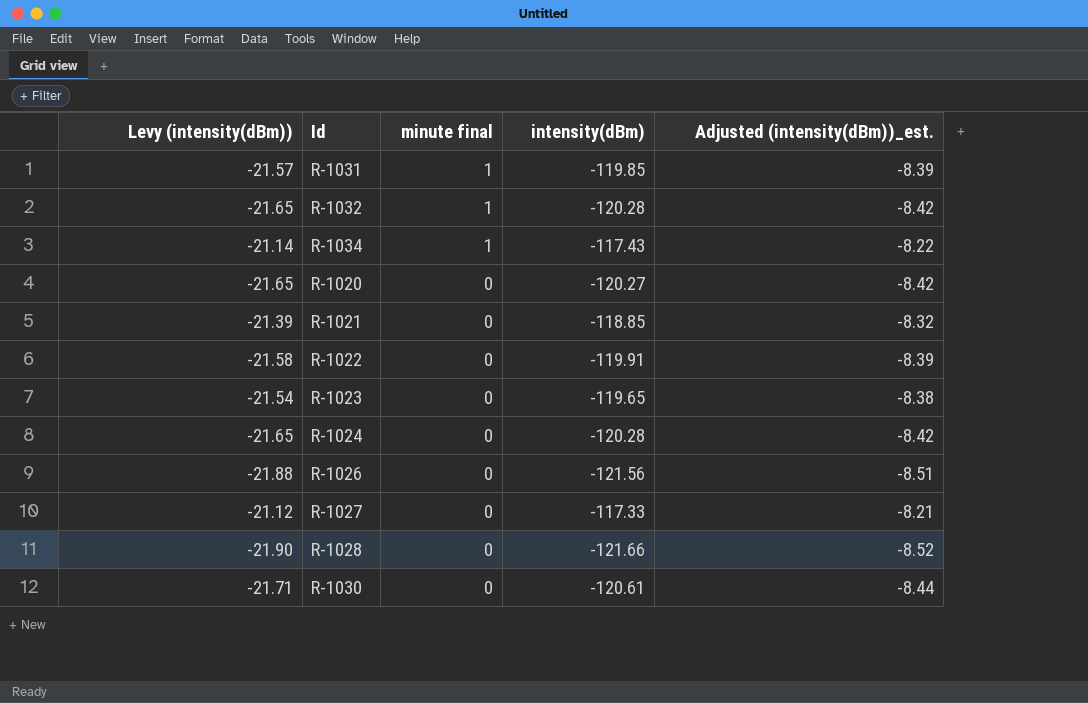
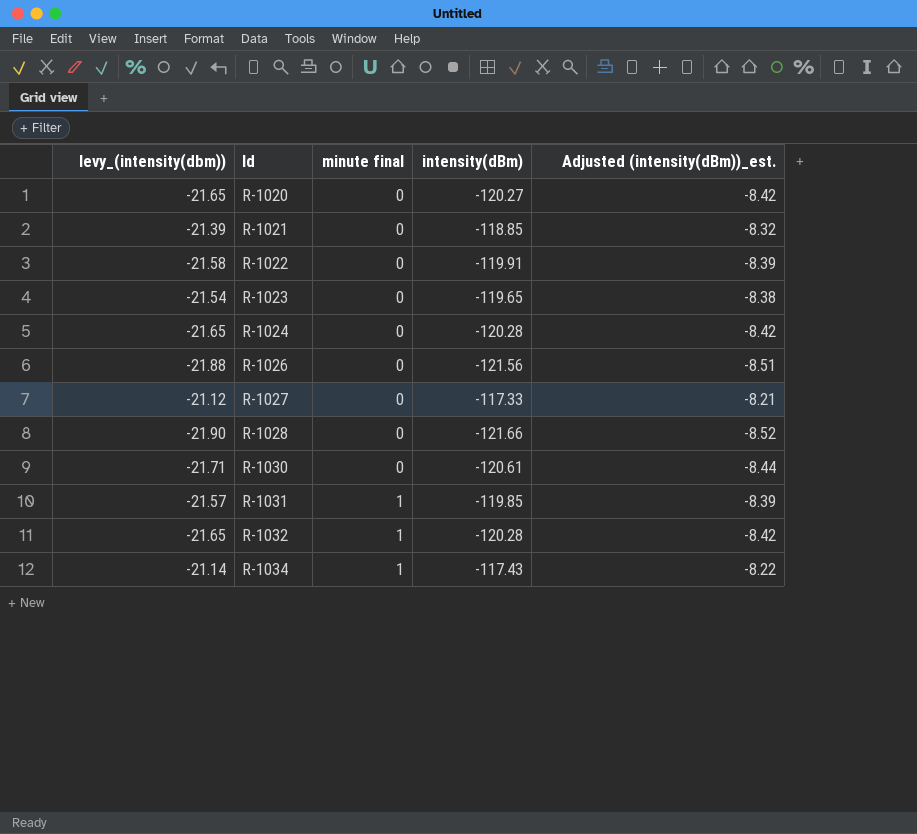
row order: minute final descending -> Id ascending
column name: Levy (intensity(dBm)) -> levy_(intensity(dbm))

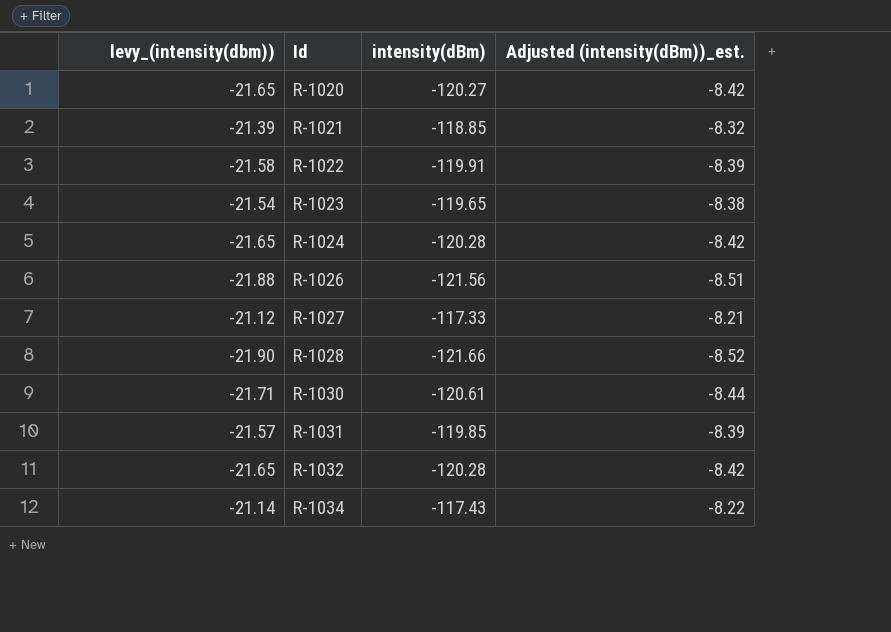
column minute final | position: 3 -> none

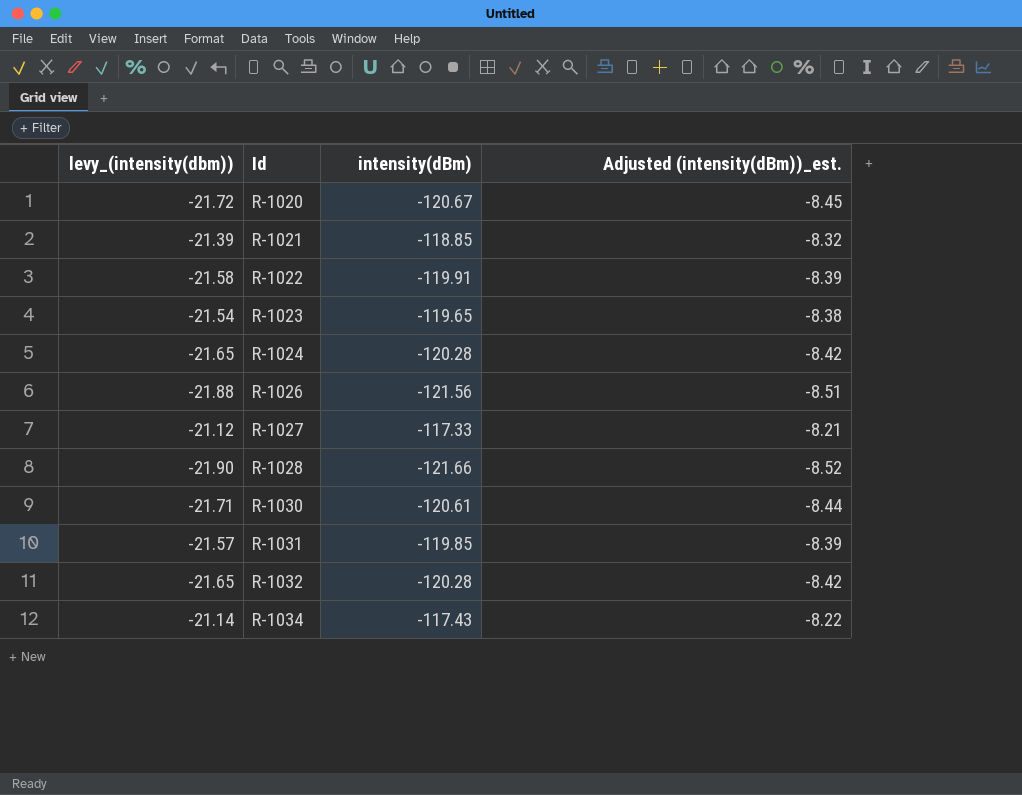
R-1020 | levy_(intensity(dbm)): -21.65 -> -21.72
R-1020 | intensity(dBm): -120.27 -> -120.67
R-1020 | Adjusted (intensity(dBm))_est.: -8.42 -> -8.45

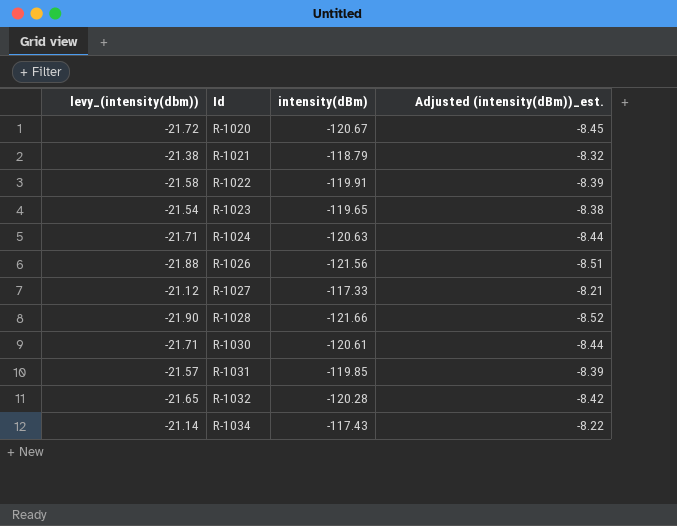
R-1021 | levy_(intensity(dbm)): -21.39 -> -21.38
R-1021 | intensity(dBm): -118.85 -> -118.79
R-1024 | levy_(intensity(dbm)): -21.65 -> -21.71
R-1024 | intensity(dBm): -120.28 -> -120.63
R-1024 | Adjusted (intensity(dBm))_est.: -8.42 -> -8.44

